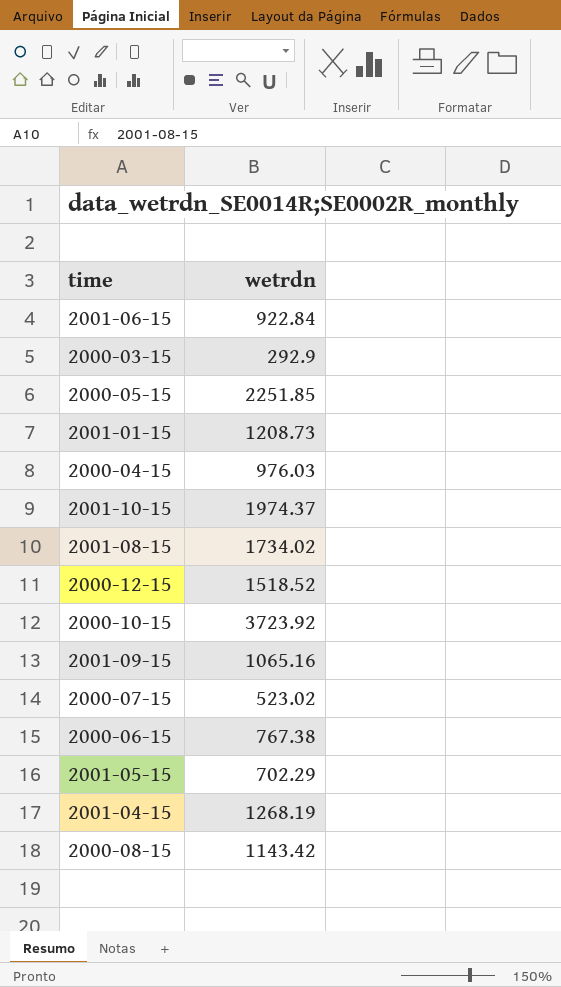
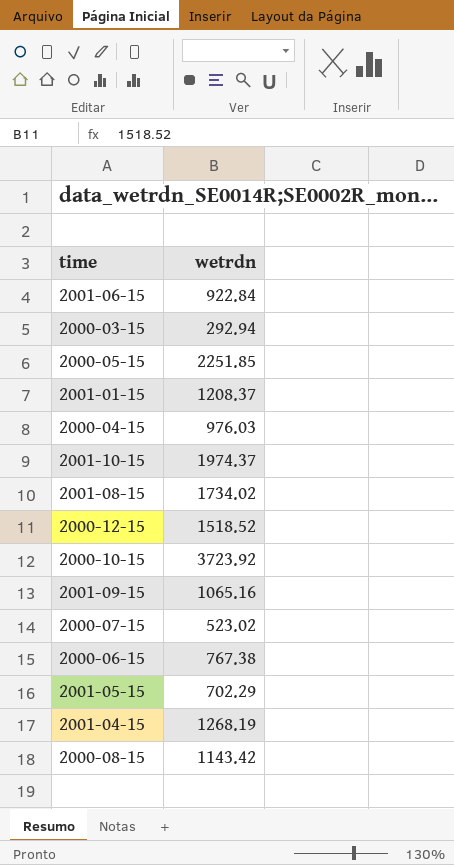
2000-03-15 | wetrdn: 292.9 -> 292.94
2001-01-15 | wetrdn: 1208.73 -> 1208.37

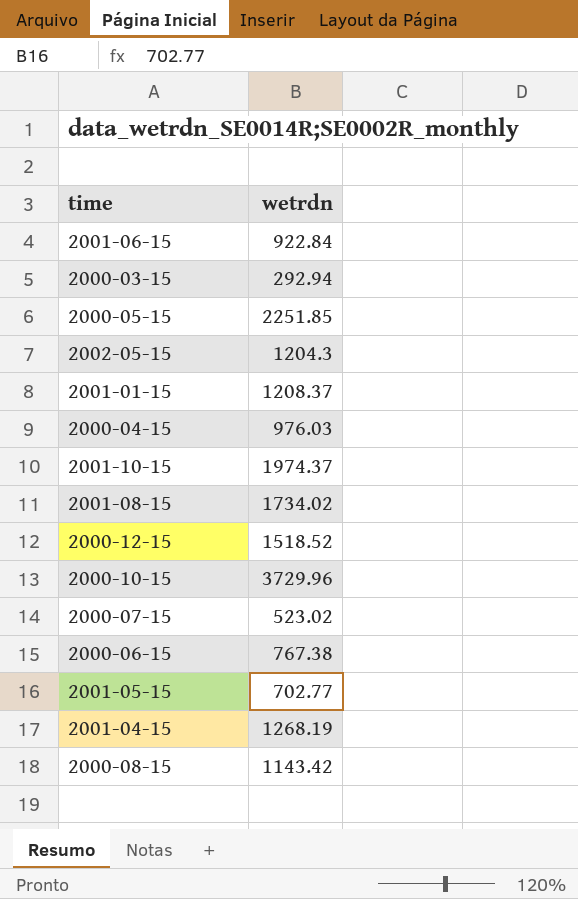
row 2001-09-15: 1065.16 -> none
row 2002-05-15: none -> 1204.3
2000-10-15 | wetrdn: 3723.92 -> 3729.96
2001-05-15 | wetrdn: 702.29 -> 702.77

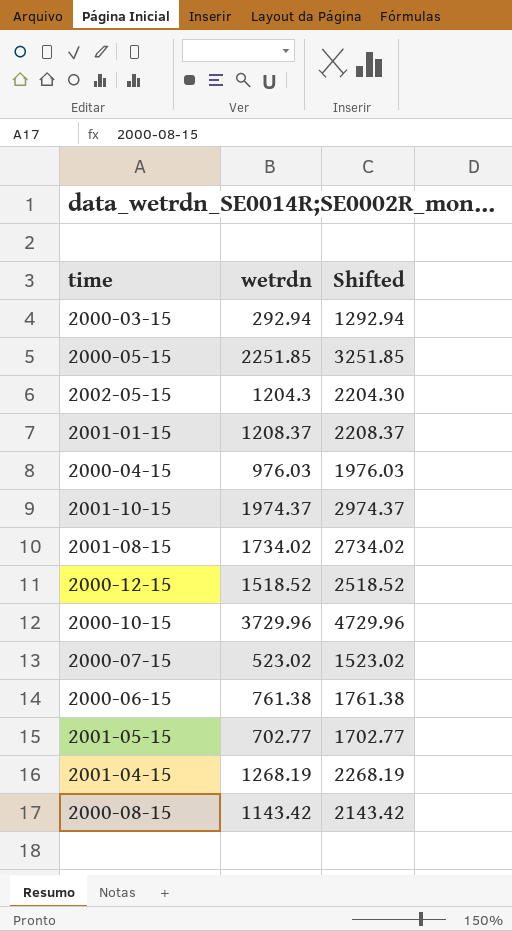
column Shifted | formula: none -> [wetrdn] + 1000
row 2001-06-15: 922.84 -> none
2000-06-15 | wetrdn: 767.38 -> 761.38

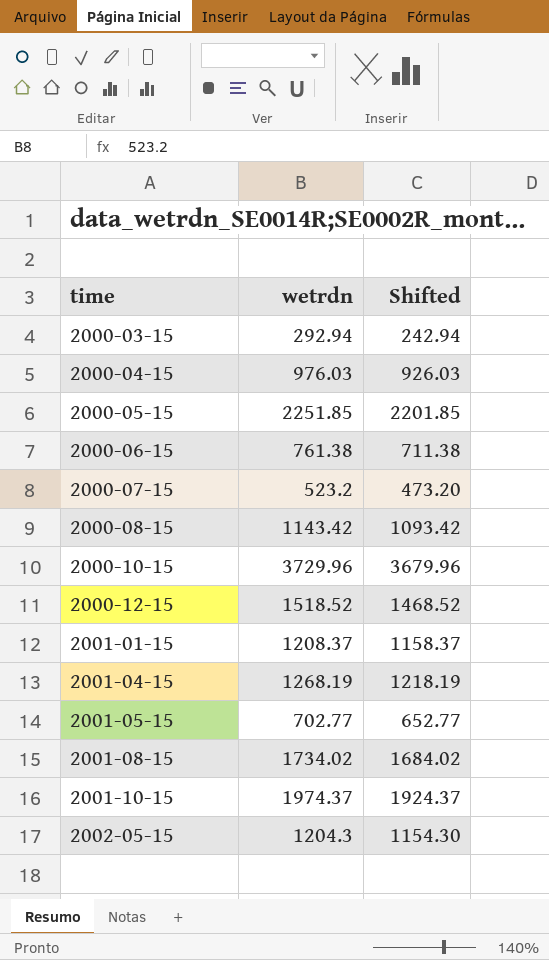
row order: none -> time ascending
column Shifted | formula: [wetrdn] + 1000 -> [wetrdn] - 50
2000-07-15 | wetrdn: 523.02 -> 523.2

